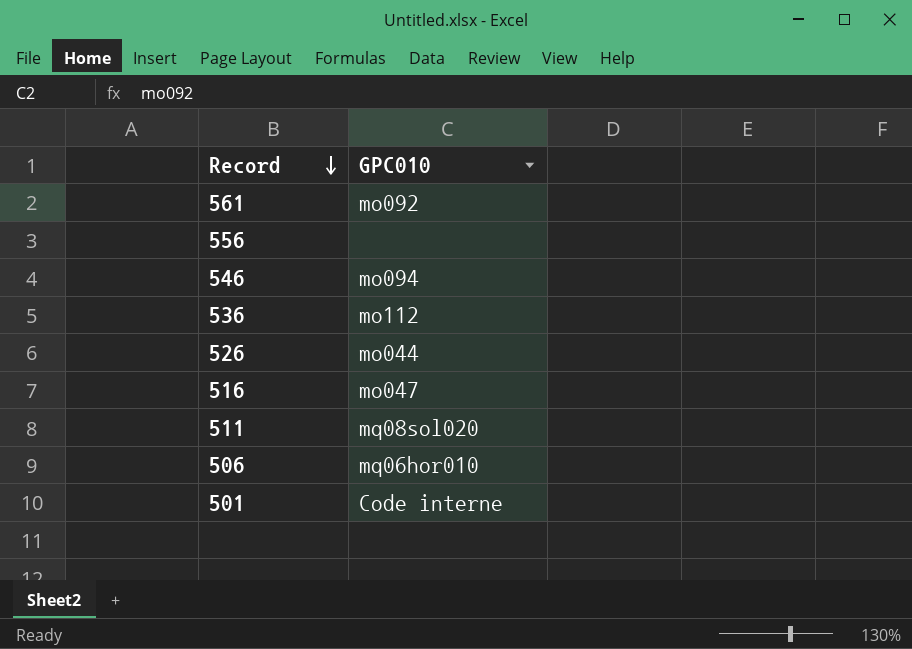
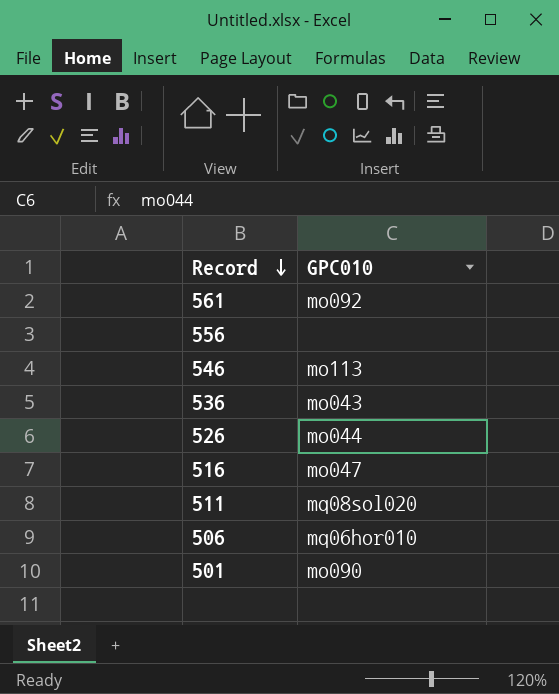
546 | GPC010: mo094 -> mo113
536 | GPC010: mo112 -> mo043
501 | GPC010: Code interne -> mo090

